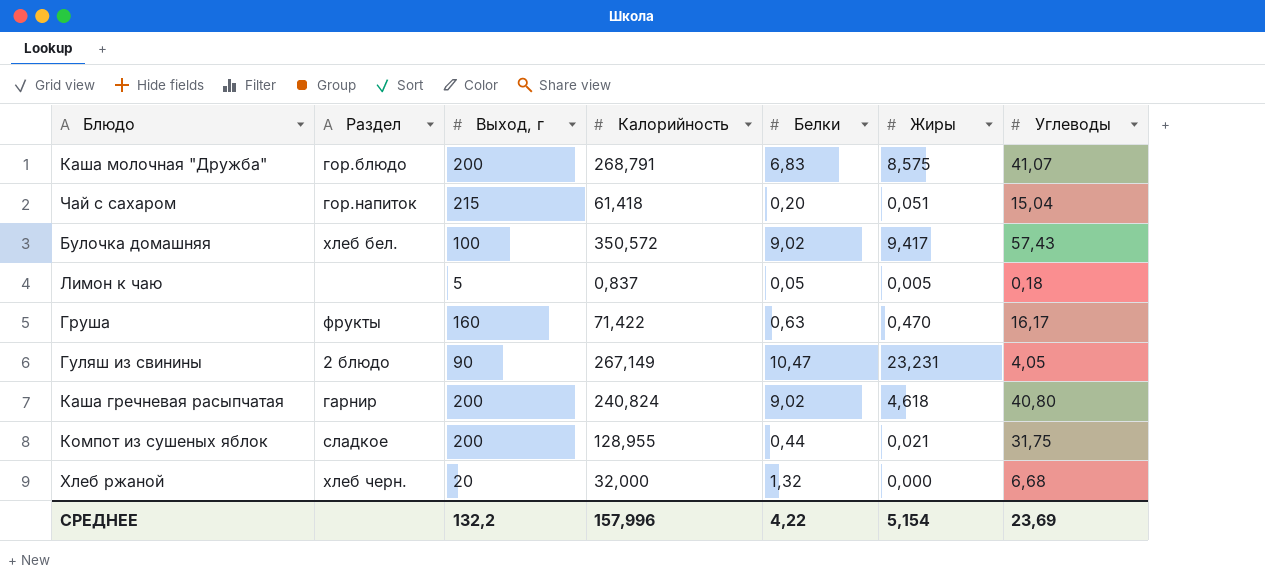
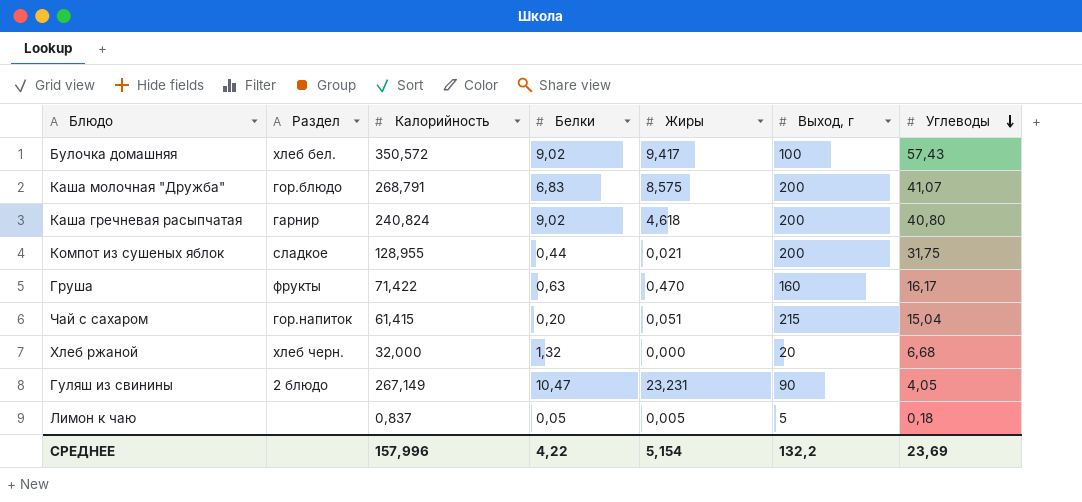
row order: none -> Углеводы descending
column Выход, г | position: 3 -> 6
Чай с сахаром | Калорийность: 61,418 -> 61,415

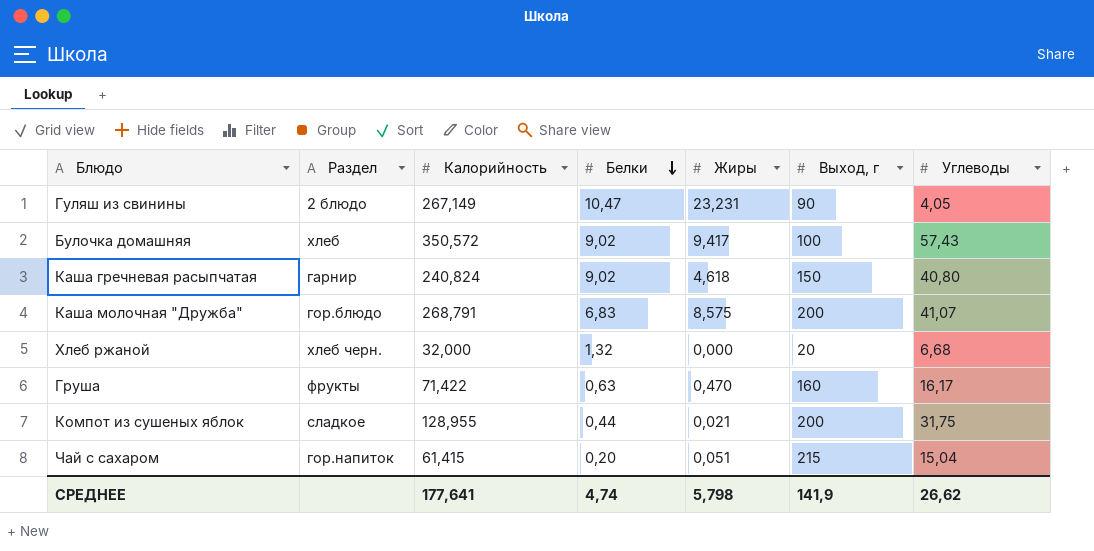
row order: Углеводы descending -> Белки descending
row Лимон к чаю: none | 0,837 | 0,05 | 0,005 | 5 | 0,18 -> none
Булочка домашняя | Раздел: хлеб бел. -> хлеб
Каша гречневая расыпчатая | Выход, г: 200 -> 150
СРЕДНЕЕ | Калорийность: 157,996 -> 177,641
СРЕДНЕЕ | Белки: 4,22 -> 4,74
СРЕДНЕЕ | Жиры: 5,154 -> 5,798
СРЕДНЕЕ | Выход, г: 132,2 -> 141,9
СРЕДНЕЕ | Углеводы: 23,69 -> 26,62

